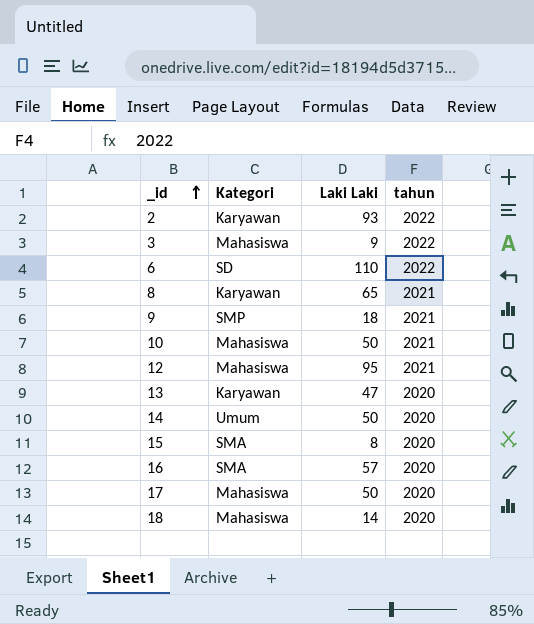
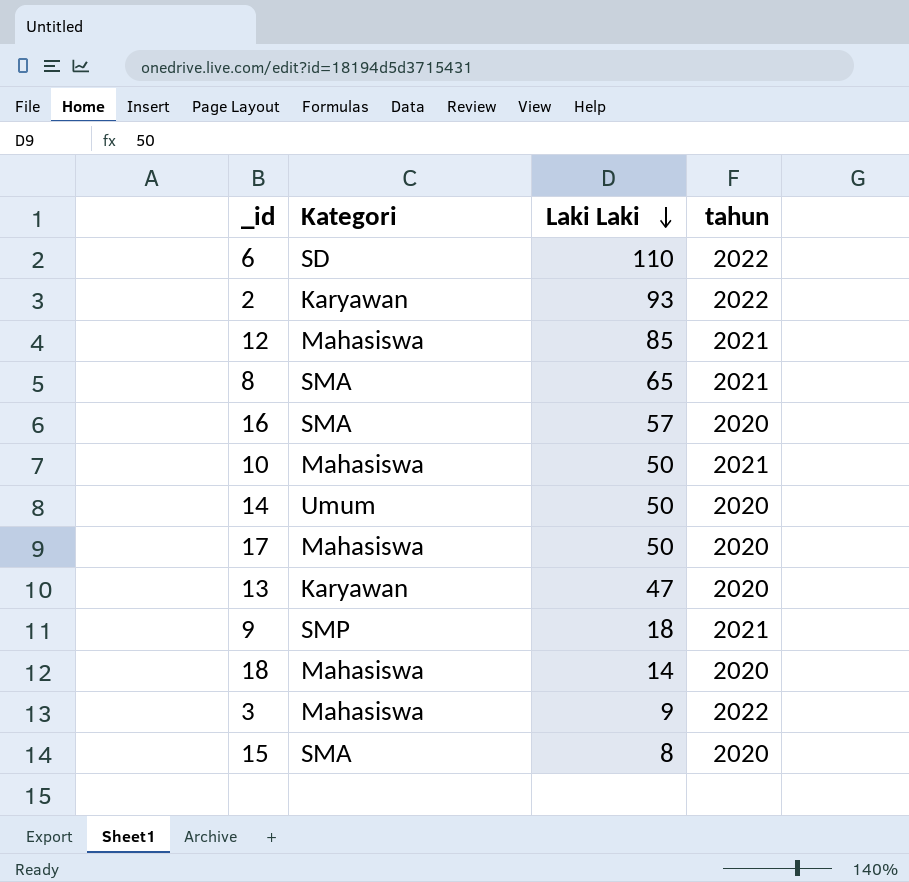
row order: _id ascending -> Laki Laki descending
12 | Laki Laki: 95 -> 85
8 | Kategori: Karyawan -> SMA

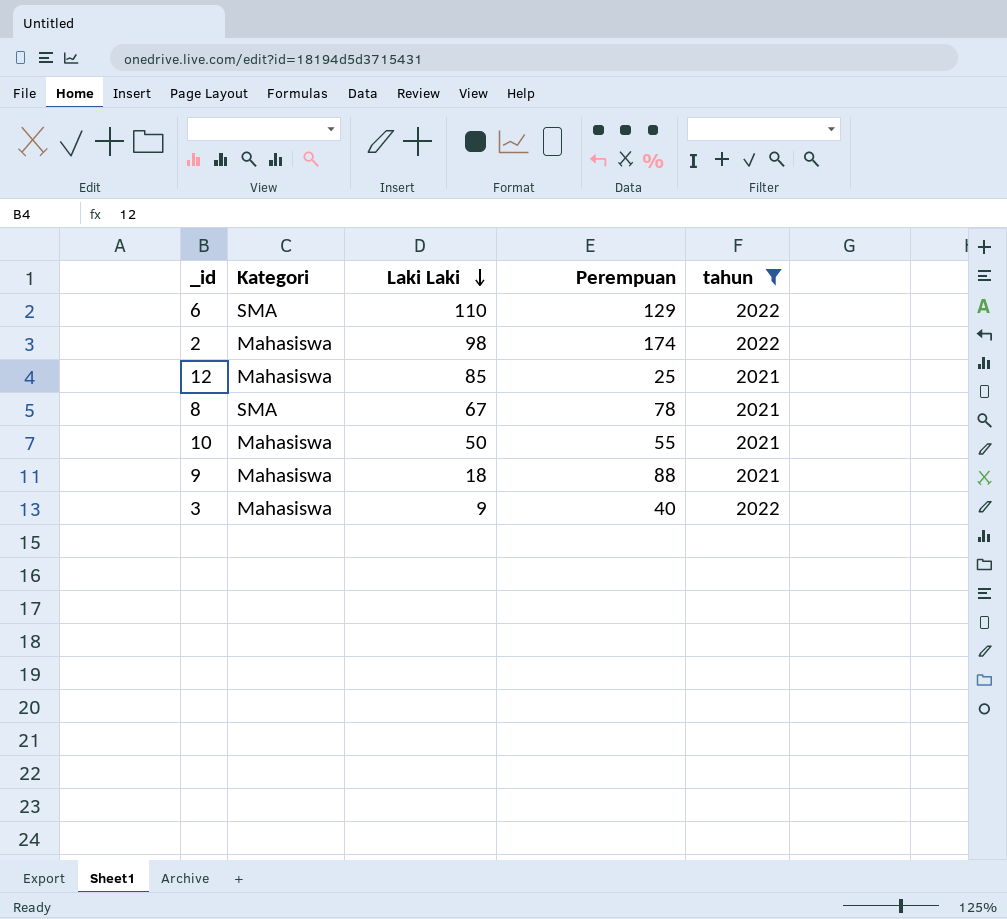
filter: none -> tahun != 2020
column Perempuan | position: none -> 4
6 | Kategori: SD -> SMA
2 | Kategori: Karyawan -> Mahasiswa
2 | Laki Laki: 93 -> 98
8 | Laki Laki: 65 -> 67
9 | Kategori: SMP -> Mahasiswa

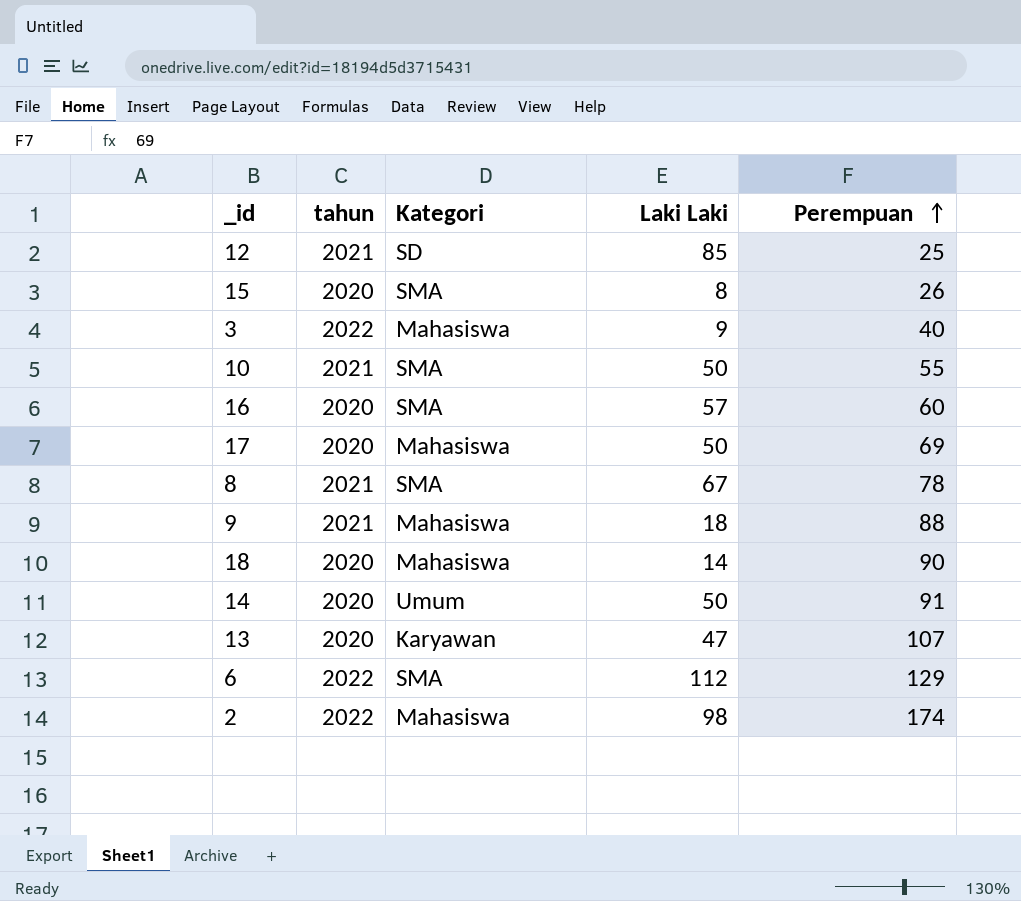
filter: tahun != 2020 -> none
row order: Laki Laki descending -> Perempuan ascending
column tahun | position: 5 -> 2
12 | Kategori: Mahasiswa -> SD
10 | Kategori: Mahasiswa -> SMA
6 | Laki Laki: 110 -> 112

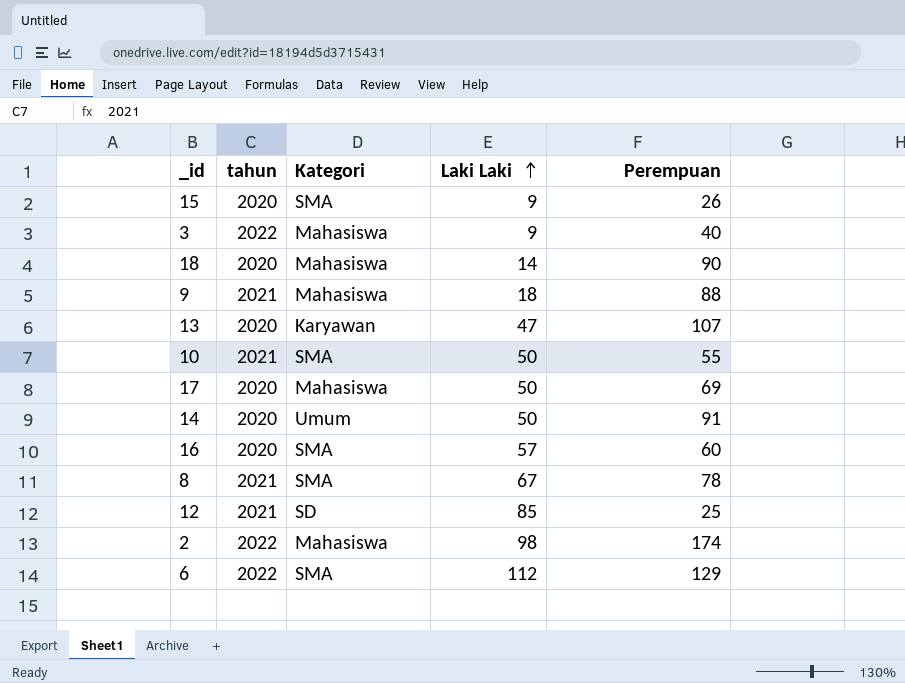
row order: Perempuan ascending -> Laki Laki ascending
15 | Laki Laki: 8 -> 9

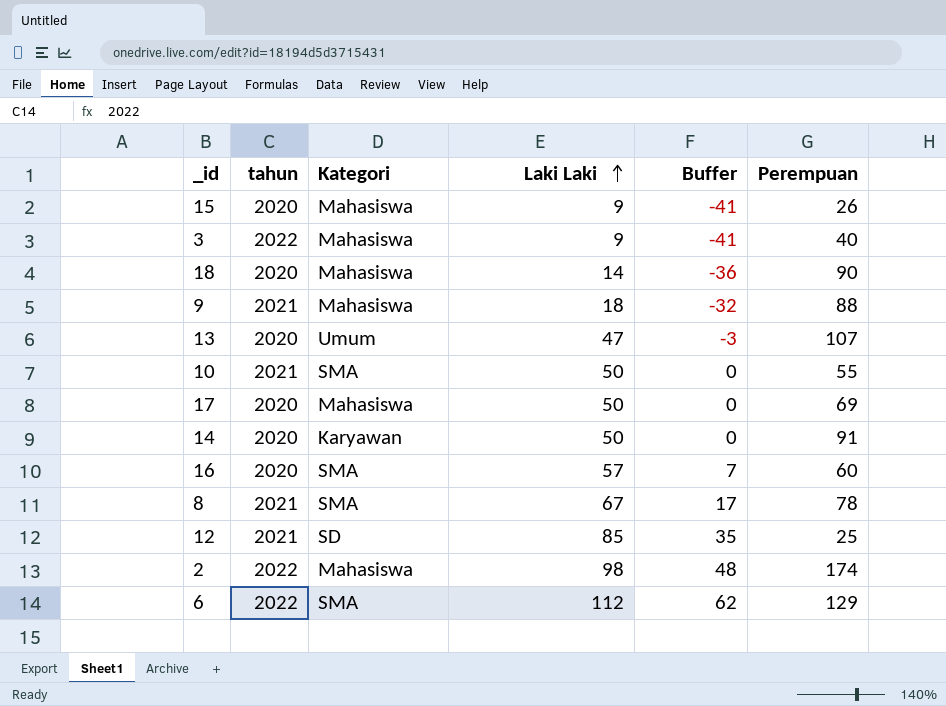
column Buffer | formula: none -> [Laki Laki] - 50
15 | Kategori: SMA -> Mahasiswa
13 | Kategori: Karyawan -> Umum
14 | Kategori: Umum -> Karyawan

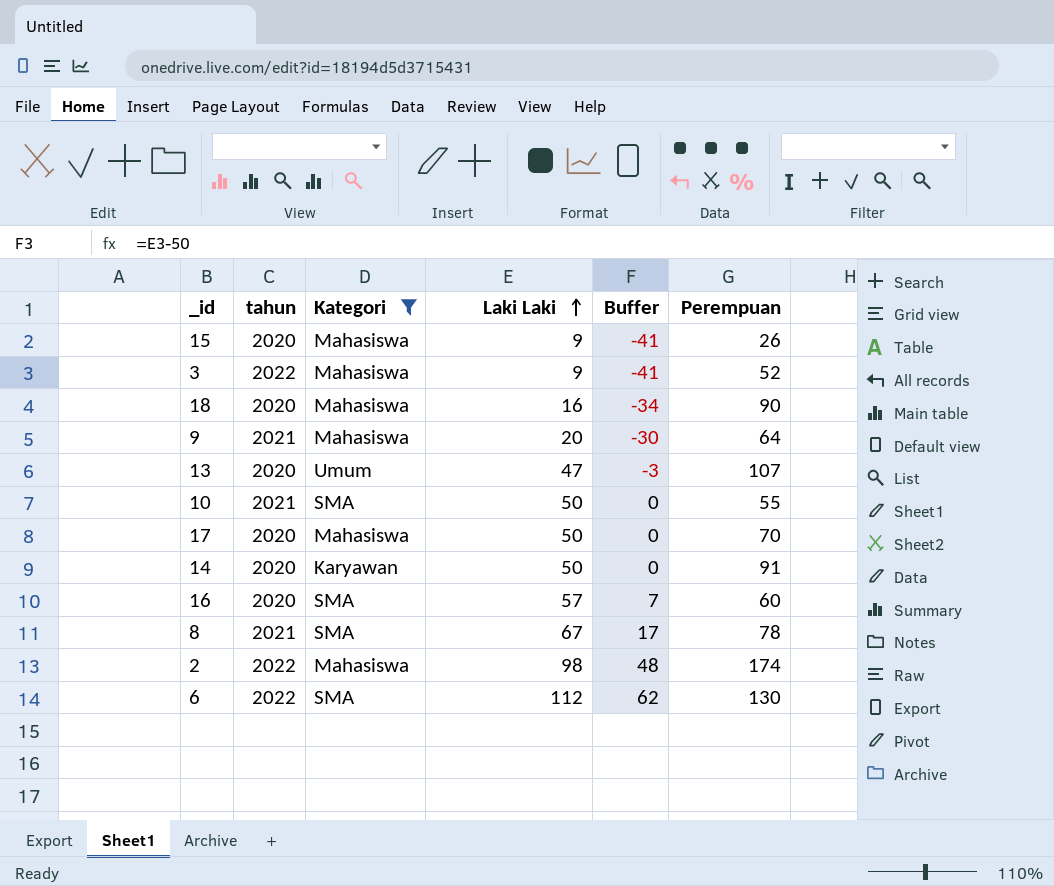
filter: none -> Kategori != SD
3 | Perempuan: 40 -> 52
18 | Laki Laki: 14 -> 16
18 | Buffer: -36 -> -34
9 | Laki Laki: 18 -> 20
9 | Buffer: -32 -> -30
9 | Perempuan: 88 -> 64
17 | Perempuan: 69 -> 70
6 | Perempuan: 129 -> 130

